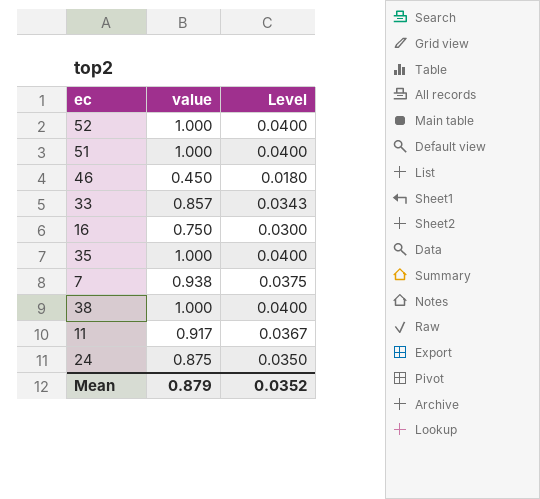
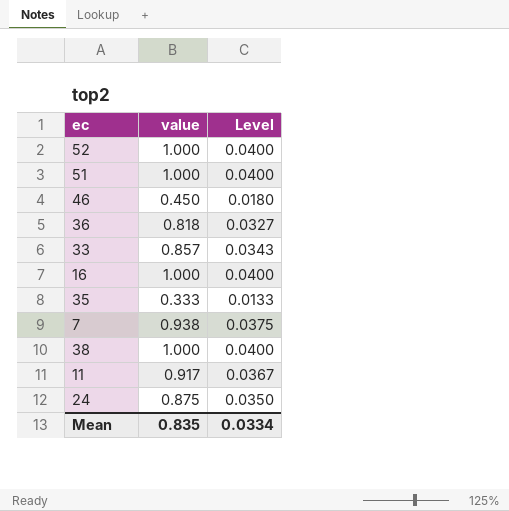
row 36: none -> 0.818 | 0.0327
16 | value: 0.750 -> 1.000
16 | Level: 0.0300 -> 0.0400
35 | value: 1.000 -> 0.333
35 | Level: 0.0400 -> 0.0133
Mean | value: 0.879 -> 0.835
Mean | Level: 0.0352 -> 0.0334

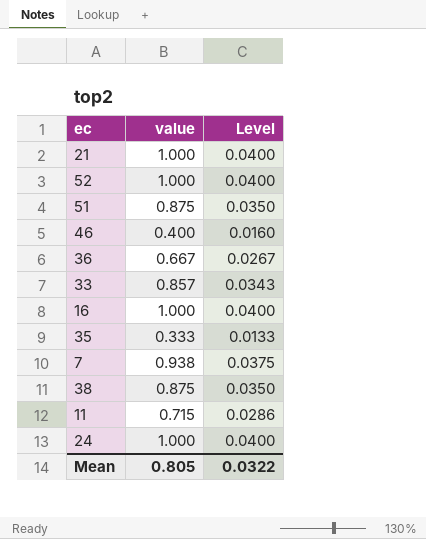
row 21: none -> 1.000 | 0.0400
51 | value: 1.000 -> 0.875
51 | Level: 0.0400 -> 0.0350
46 | value: 0.450 -> 0.400
46 | Level: 0.0180 -> 0.0160
36 | value: 0.818 -> 0.667
36 | Level: 0.0327 -> 0.0267
38 | value: 1.000 -> 0.875
38 | Level: 0.0400 -> 0.0350
11 | value: 0.917 -> 0.715
11 | Level: 0.0367 -> 0.0286
24 | value: 0.875 -> 1.000
24 | Level: 0.0350 -> 0.0400
Mean | value: 0.835 -> 0.805
Mean | Level: 0.0334 -> 0.0322

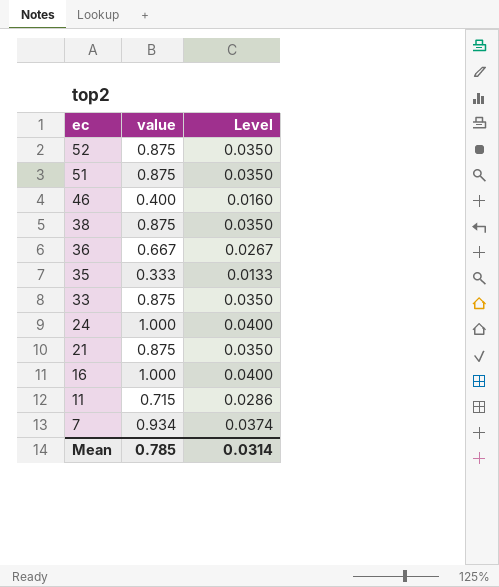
row order: none -> ec descending
52 | value: 1.000 -> 0.875
52 | Level: 0.0400 -> 0.0350
33 | value: 0.857 -> 0.875
33 | Level: 0.0343 -> 0.0350
21 | value: 1.000 -> 0.875
21 | Level: 0.0400 -> 0.0350
7 | value: 0.938 -> 0.934
7 | Level: 0.0375 -> 0.0374
Mean | value: 0.805 -> 0.785
Mean | Level: 0.0322 -> 0.0314

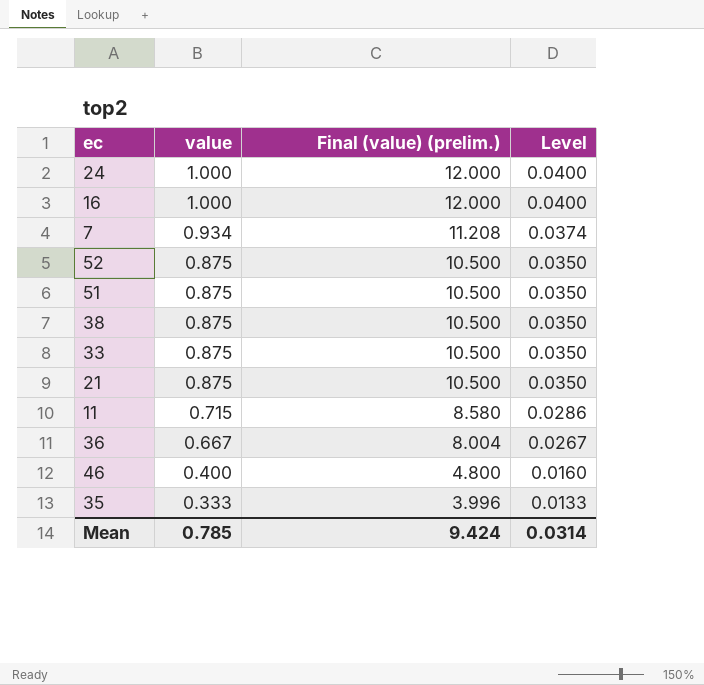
row order: ec descending -> value descending
column Final (value) (prelim.) | formula: none -> [value] * 12

